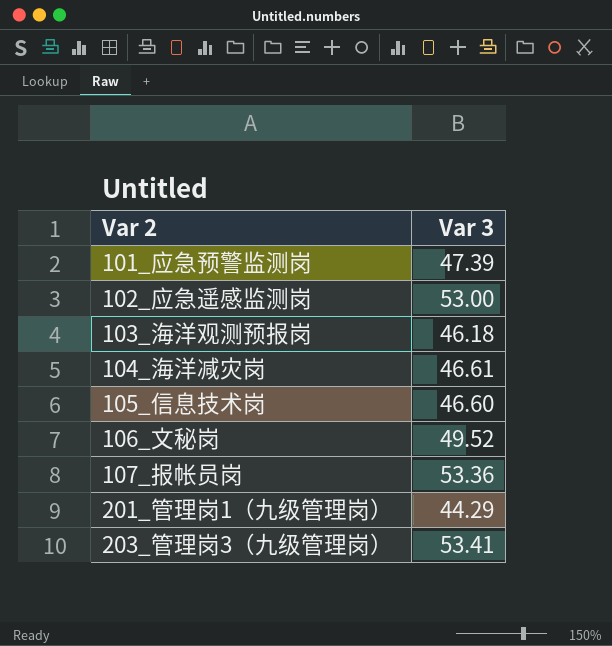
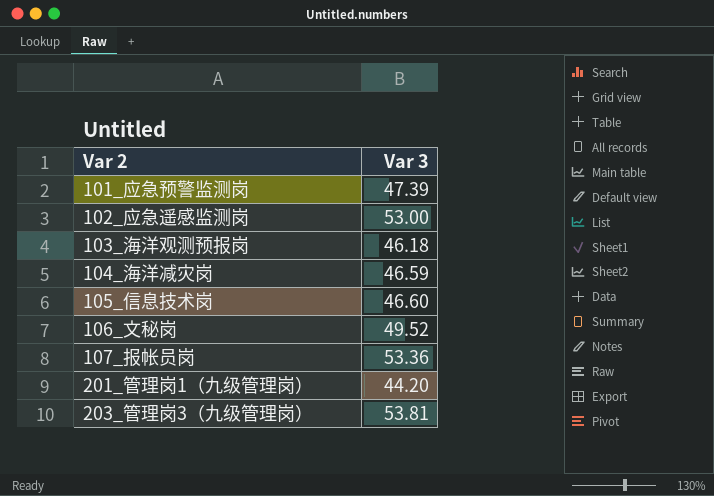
104_海洋减灾岗 | Var 3: 46.61 -> 46.59
201_管理岗1（九级管理岗） | Var 3: 44.29 -> 44.20
203_管理岗3（九级管理岗） | Var 3: 53.41 -> 53.81

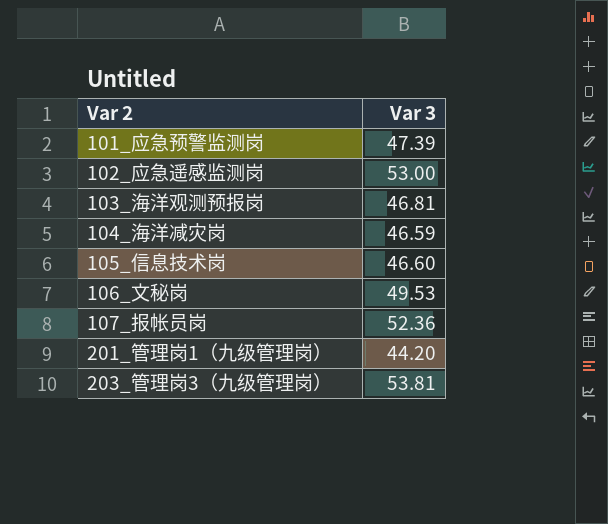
103_海洋观测预报岗 | Var 3: 46.18 -> 46.81
106_文秘岗 | Var 3: 49.52 -> 49.53
107_报帐员岗 | Var 3: 53.36 -> 52.36

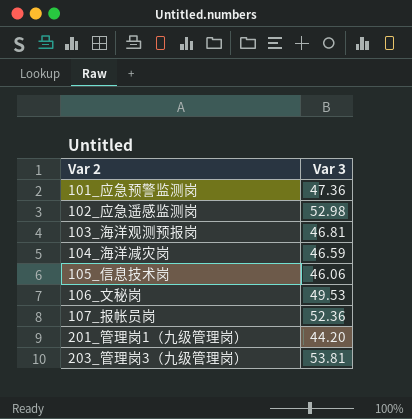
101_应急预警监测岗 | Var 3: 47.39 -> 47.36
102_应急遥感监测岗 | Var 3: 53.00 -> 52.98
105_信息技术岗 | Var 3: 46.60 -> 46.06

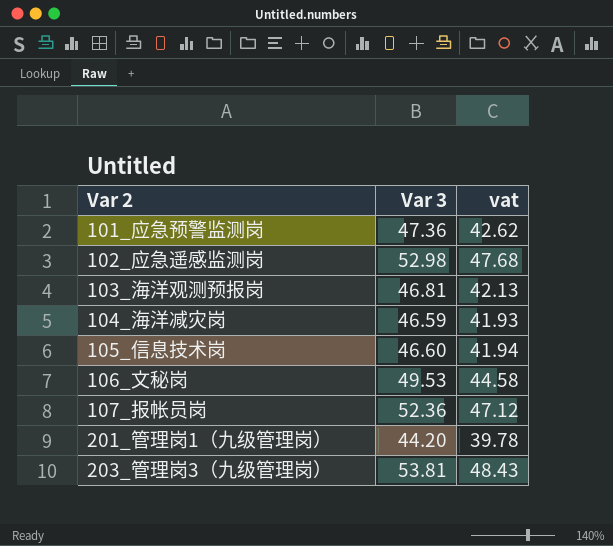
column vat | formula: none -> [Var 3] * 0.9
105_信息技术岗 | Var 3: 46.06 -> 46.60

